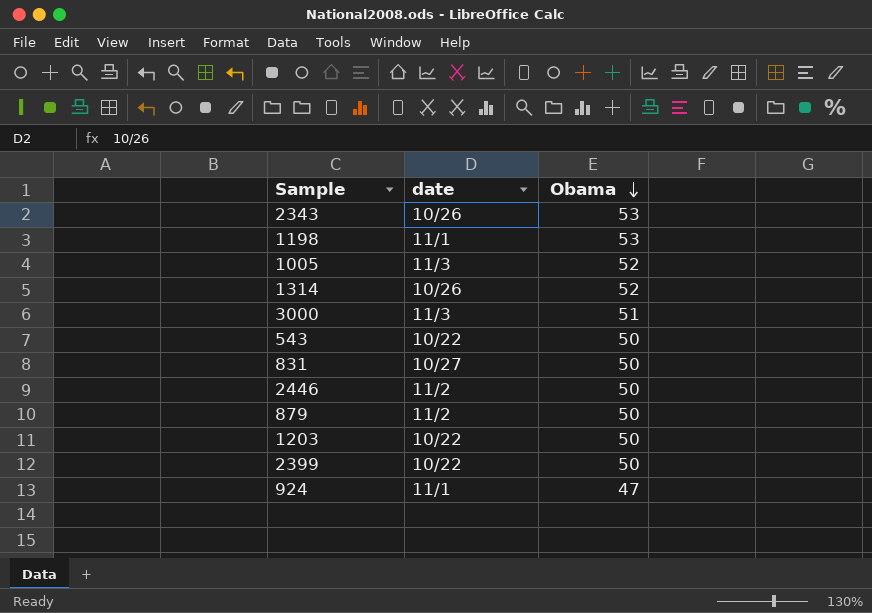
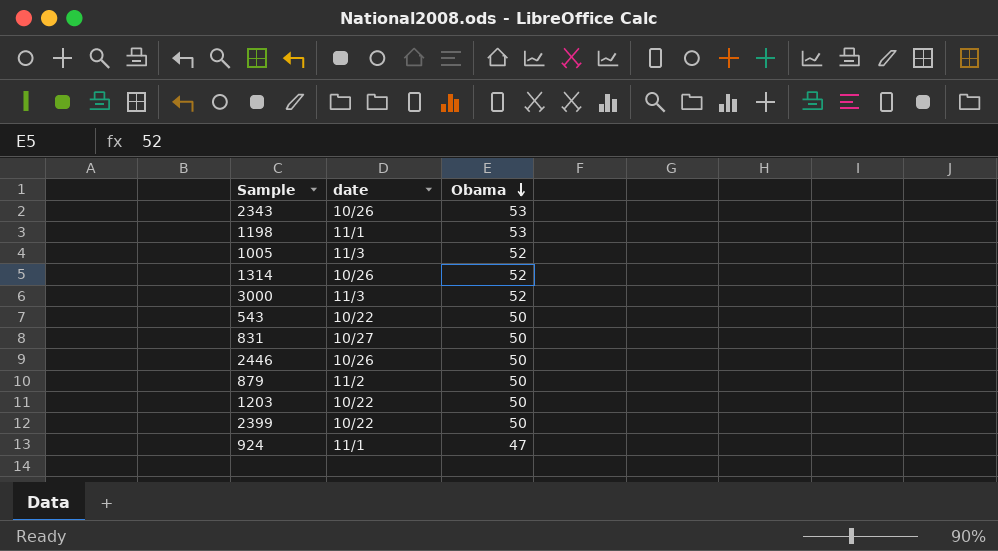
3000 | Obama: 51 -> 52
2446 | date: 11/2 -> 10/26

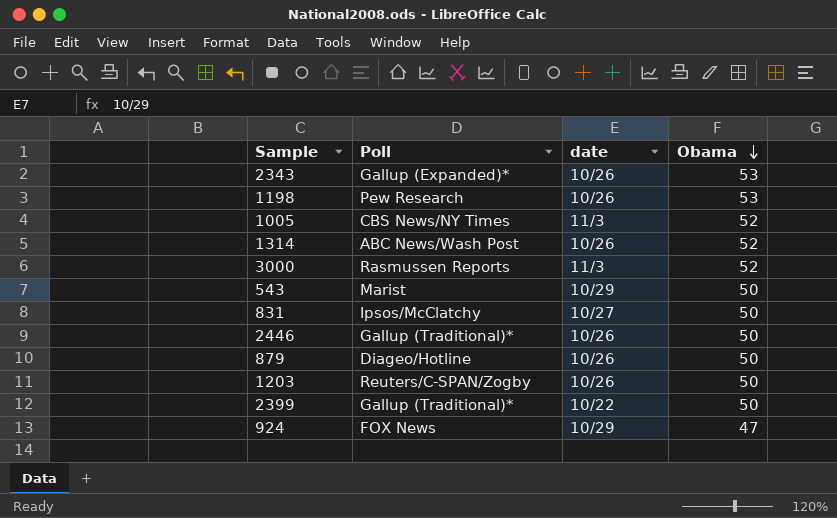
column Poll | position: none -> 2
1198 | date: 11/1 -> 10/26
543 | date: 10/22 -> 10/29
879 | date: 11/2 -> 10/26
1203 | date: 10/22 -> 10/26
924 | date: 11/1 -> 10/29

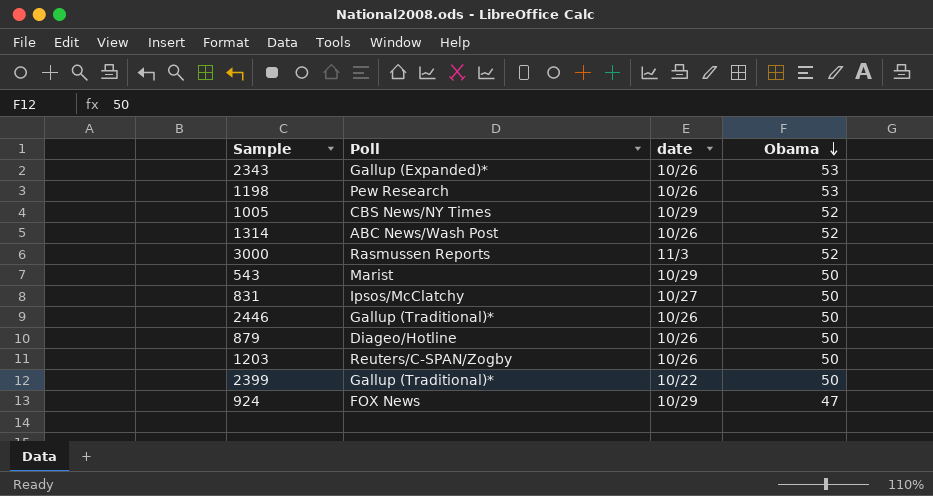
1005 | date: 11/3 -> 10/29

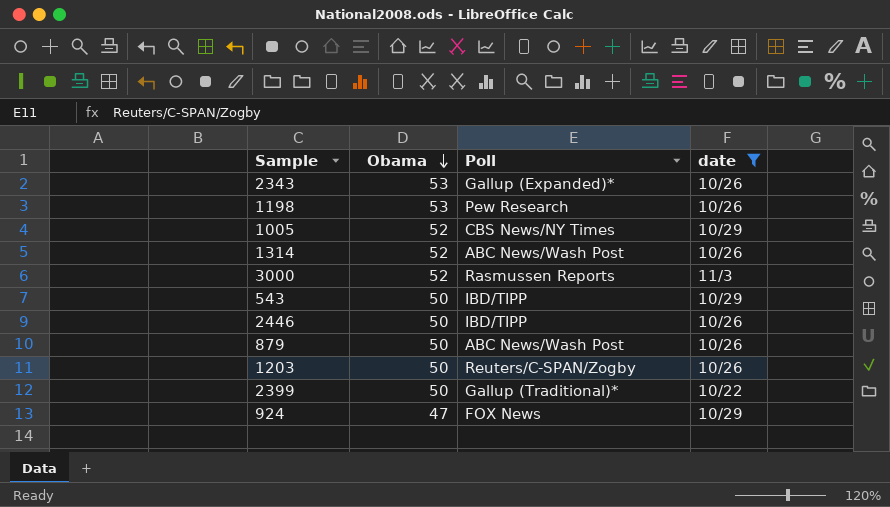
filter: none -> date != 10/27
column Obama | position: 4 -> 2
543 | Poll: Marist -> IBD/TIPP
2446 | Poll: Gallup (Traditional)* -> IBD/TIPP
879 | Poll: Diageo/Hotline -> ABC News/Wash Post

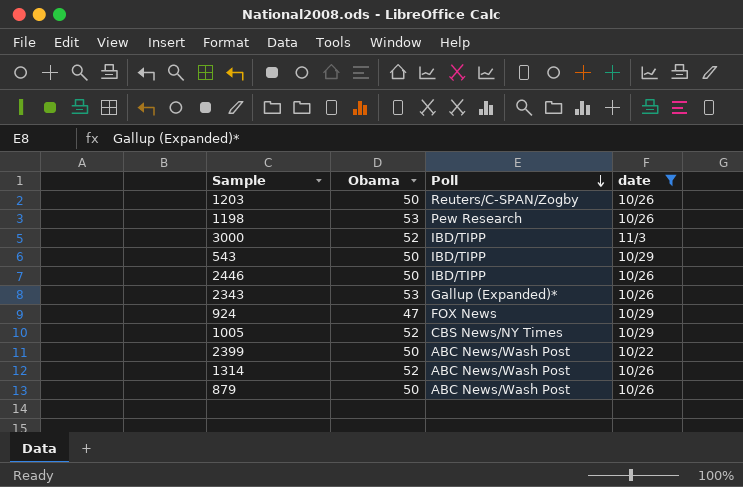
row order: Obama descending -> Poll descending
3000 | Poll: Rasmussen Reports -> IBD/TIPP
2399 | Poll: Gallup (Traditional)* -> ABC News/Wash Post

